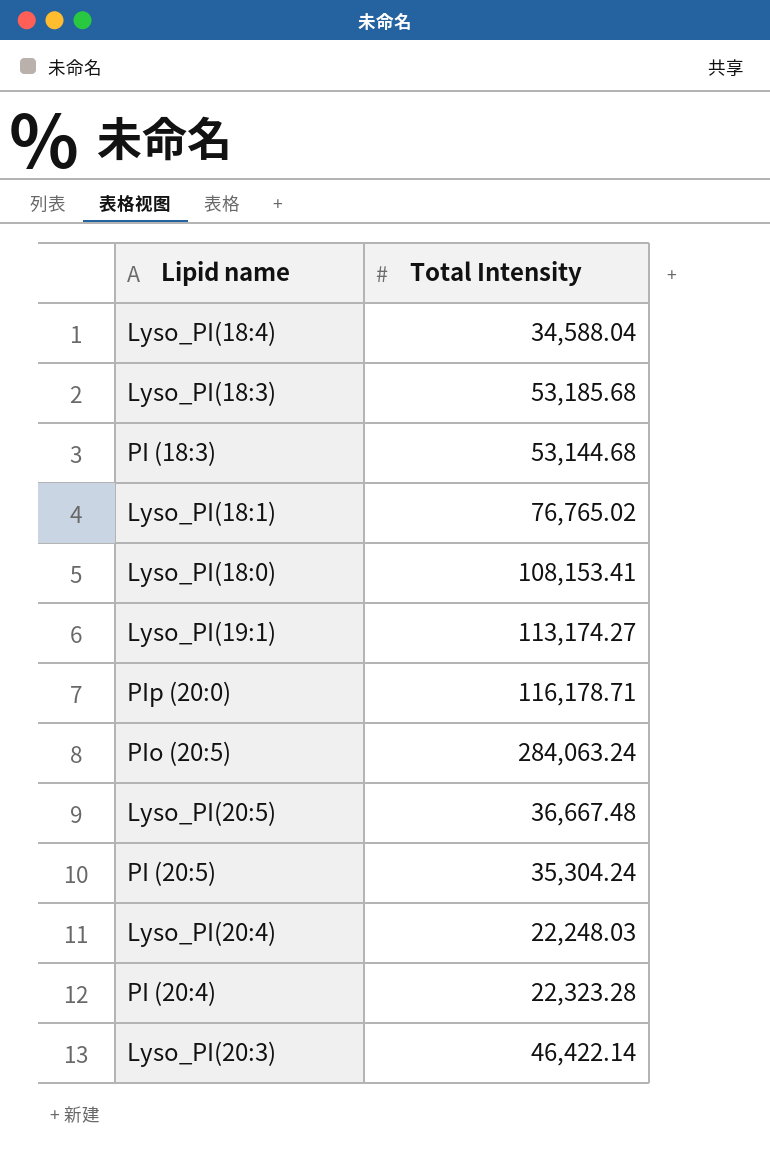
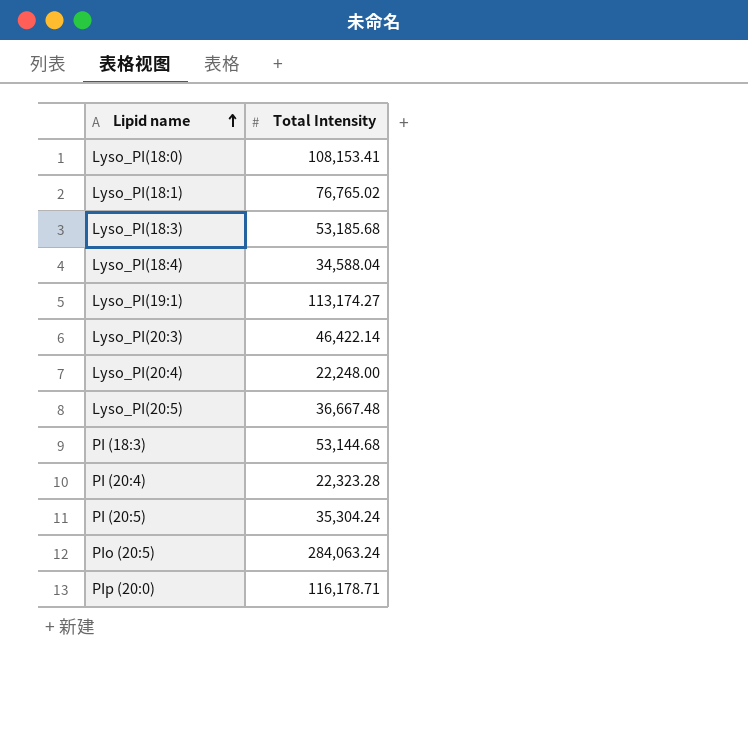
row order: none -> Lipid name ascending
Lyso_PI(20:4) | Total Intensity: 22,248.03 -> 22,248.00

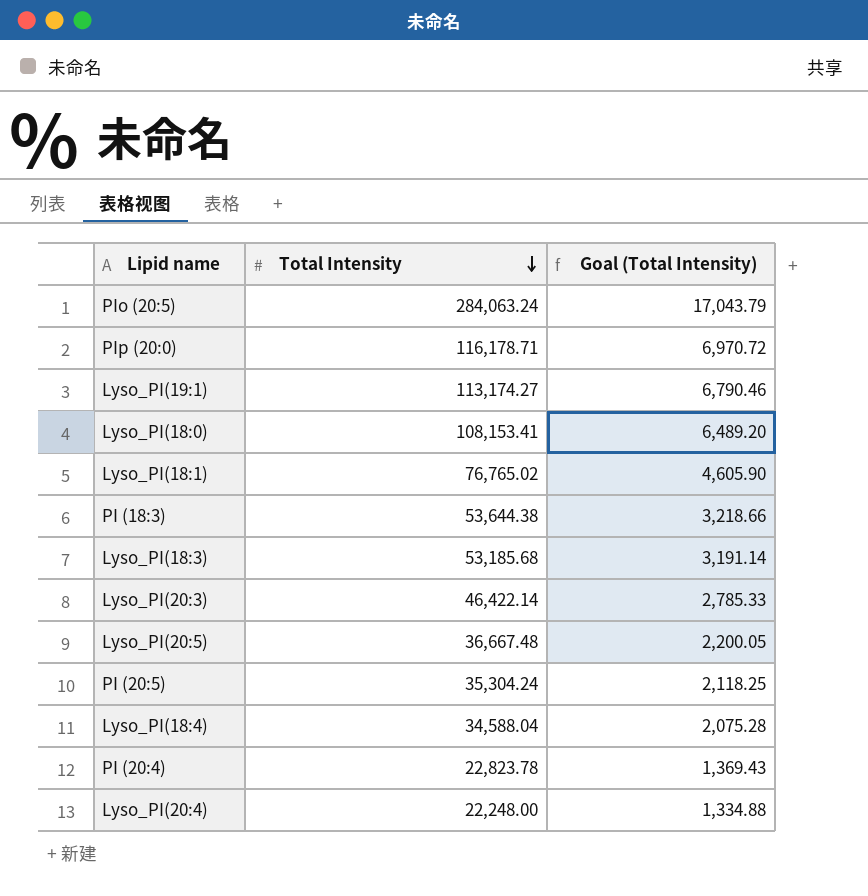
row order: Lipid name ascending -> Total Intensity descending
column Goal (Total Intensity) | formula: none -> [Total Intensity] * 0.06
PI (18:3) | Total Intensity: 53,144.68 -> 53,644.38
PI (20:4) | Total Intensity: 22,323.28 -> 22,823.78

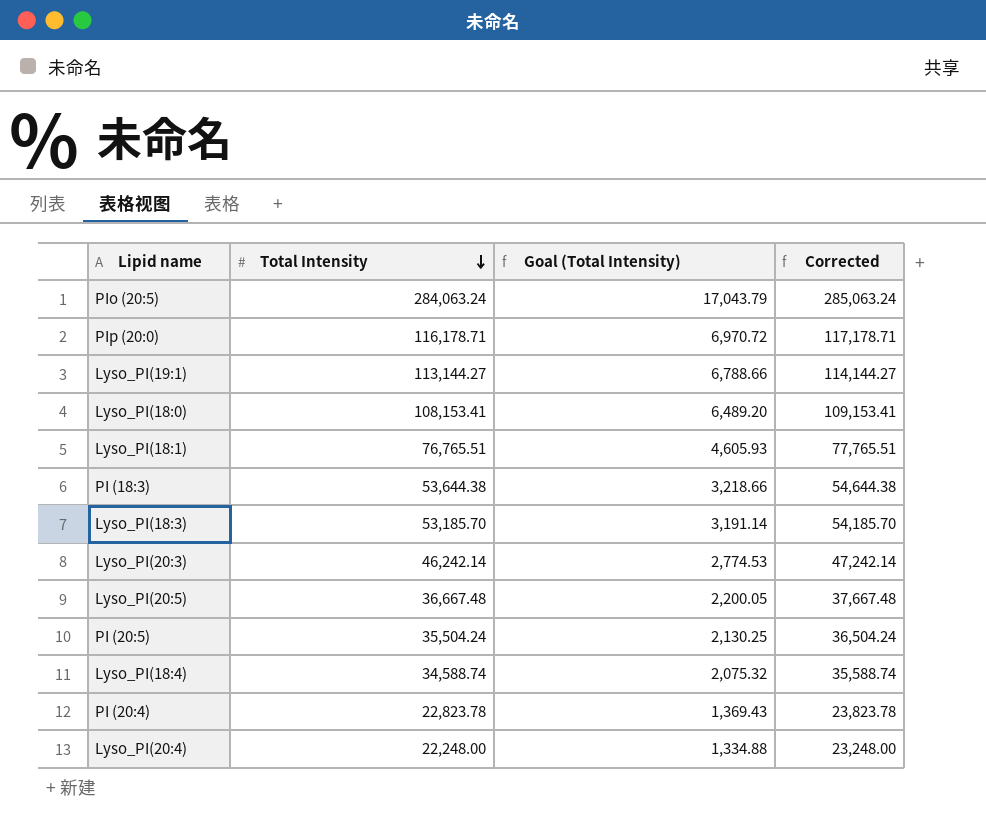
column Corrected | formula: none -> [Total Intensity] + 1000
Lyso_PI(19:1) | Total Intensity: 113,174.27 -> 113,144.27
Lyso_PI(19:1) | Goal (Total Intensity): 6,790.46 -> 6,788.66
Lyso_PI(18:1) | Total Intensity: 76,765.02 -> 76,765.51
Lyso_PI(18:1) | Goal (Total Intensity): 4,605.90 -> 4,605.93
Lyso_PI(18:3) | Total Intensity: 53,185.68 -> 53,185.70
Lyso_PI(20:3) | Total Intensity: 46,422.14 -> 46,242.14
Lyso_PI(20:3) | Goal (Total Intensity): 2,785.33 -> 2,774.53
PI (20:5) | Total Intensity: 35,304.24 -> 35,504.24
PI (20:5) | Goal (Total Intensity): 2,118.25 -> 2,130.25
Lyso_PI(18:4) | Total Intensity: 34,588.04 -> 34,588.74
Lyso_PI(18:4) | Goal (Total Intensity): 2,075.28 -> 2,075.32

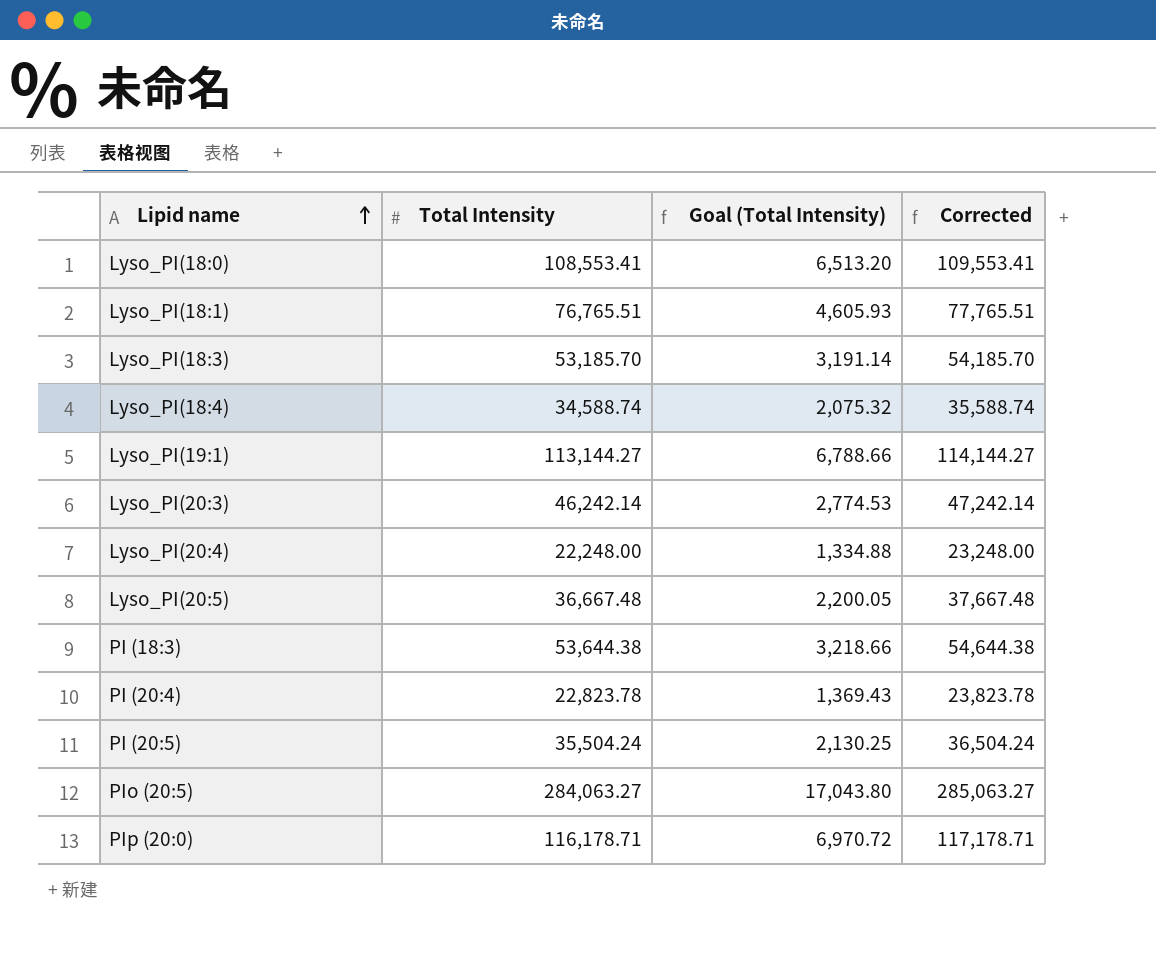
row order: Total Intensity descending -> Lipid name ascending
Lyso_PI(18:0) | Total Intensity: 108,153.41 -> 108,553.41
Lyso_PI(18:0) | Goal (Total Intensity): 6,489.20 -> 6,513.20
Lyso_PI(18:0) | Corrected: 109,153.41 -> 109,553.41
PIo (20:5) | Total Intensity: 284,063.24 -> 284,063.27
PIo (20:5) | Goal (Total Intensity): 17,043.79 -> 17,043.80
PIo (20:5) | Corrected: 285,063.24 -> 285,063.27

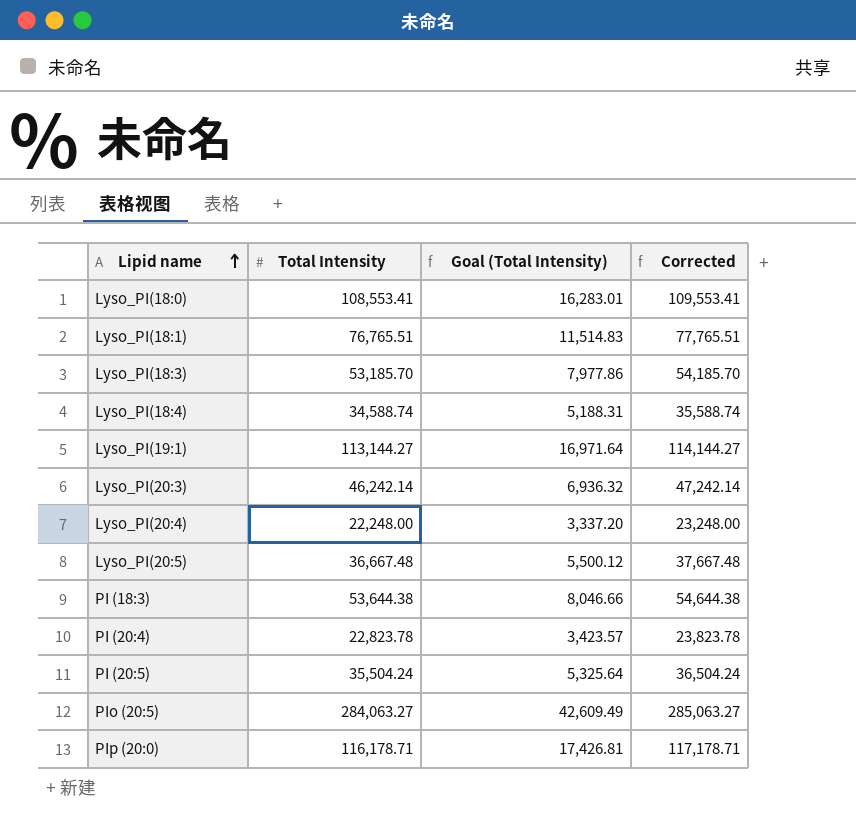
column Goal (Total Intensity) | formula: [Total Intensity] * 0.06 -> [Total Intensity] * 0.15

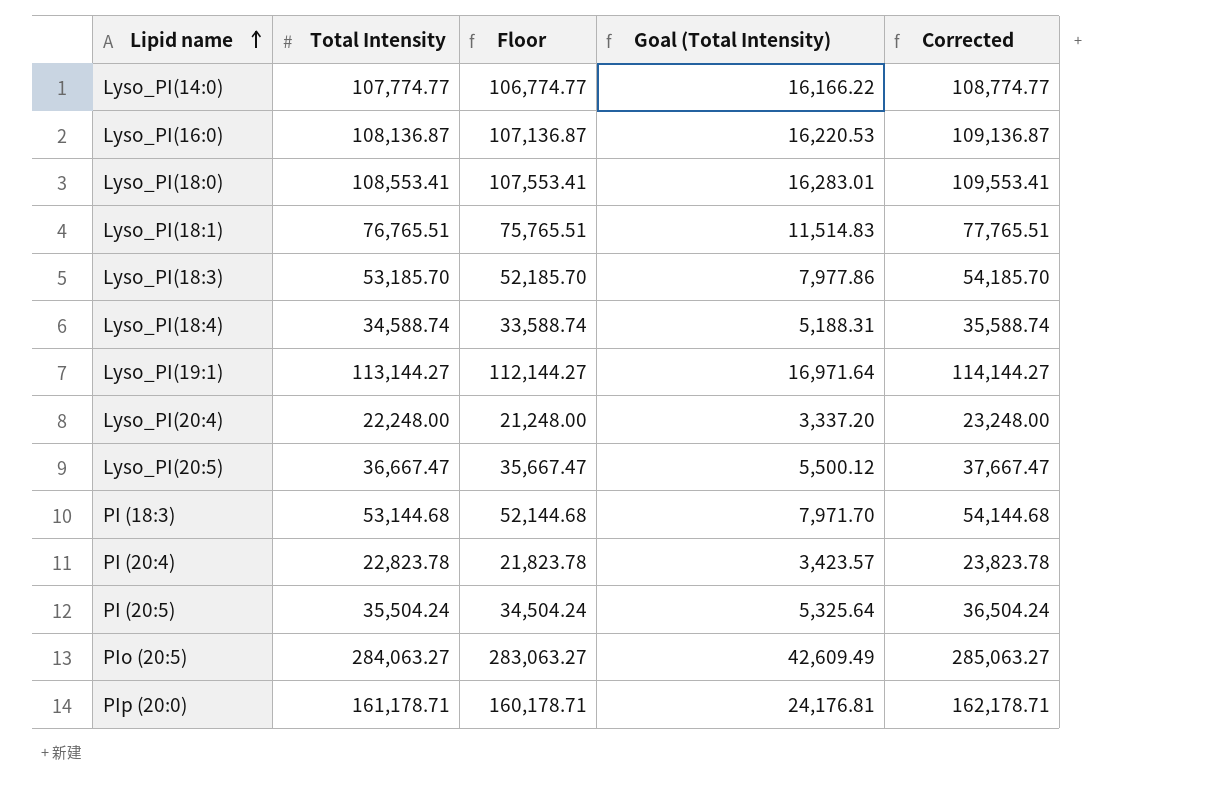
column Floor | formula: none -> [Total Intensity] - 1000
row Lyso_PI(20:3): 46,242.14 | 6,936.32 | 47,242.14 -> none
row Lyso_PI(14:0): none -> 107,774.77 | 106,774.77 | 16,166.22 | 108,774.77
row Lyso_PI(16:0): none -> 108,136.87 | 107,136.87 | 16,220.53 | 109,136.87
Lyso_PI(20:5) | Total Intensity: 36,667.48 -> 36,667.47
Lyso_PI(20:5) | Corrected: 37,667.48 -> 37,667.47
PI (18:3) | Total Intensity: 53,644.38 -> 53,144.68
PI (18:3) | Goal (Total Intensity): 8,046.66 -> 7,971.70
PI (18:3) | Corrected: 54,644.38 -> 54,144.68
PIp (20:0) | Total Intensity: 116,178.71 -> 161,178.71
PIp (20:0) | Goal (Total Intensity): 17,426.81 -> 24,176.81
PIp (20:0) | Corrected: 117,178.71 -> 162,178.71

